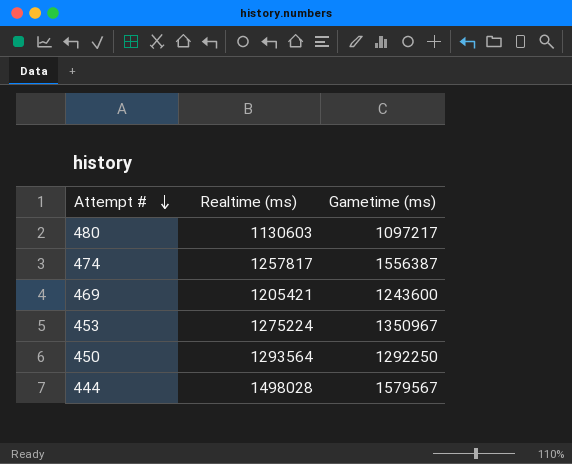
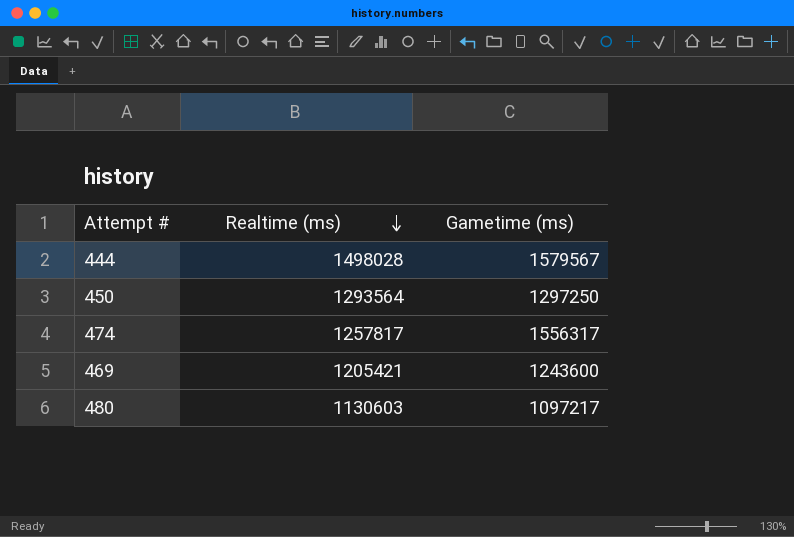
row order: Attempt # descending -> Realtime (ms) descending
row 453: 1275224 | 1350967 -> none
450 | Gametime (ms): 1292250 -> 1297250
474 | Gametime (ms): 1556387 -> 1556317

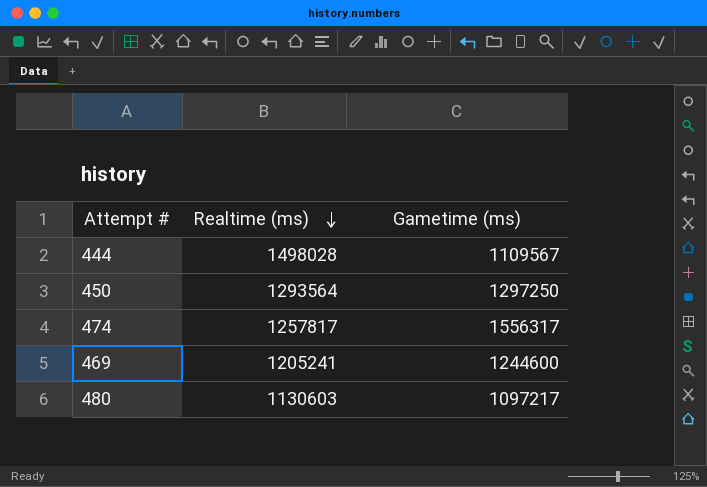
444 | Gametime (ms): 1579567 -> 1109567
469 | Realtime (ms): 1205421 -> 1205241
469 | Gametime (ms): 1243600 -> 1244600

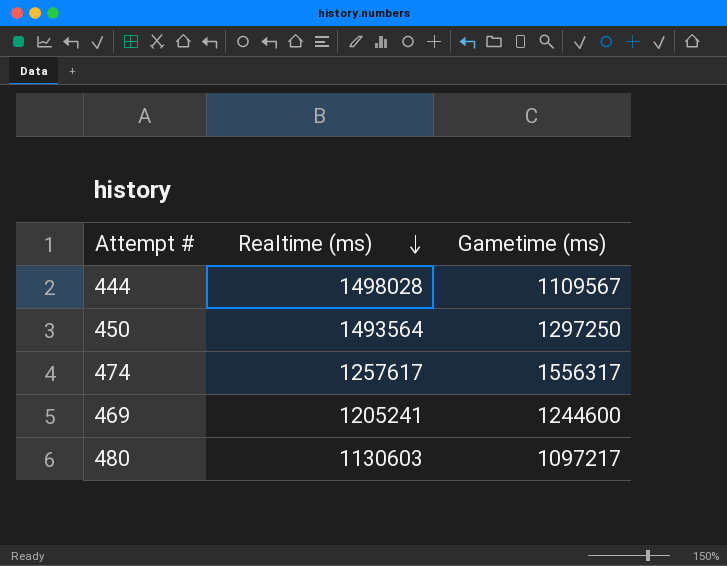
450 | Realtime (ms): 1293564 -> 1493564
474 | Realtime (ms): 1257817 -> 1257617

